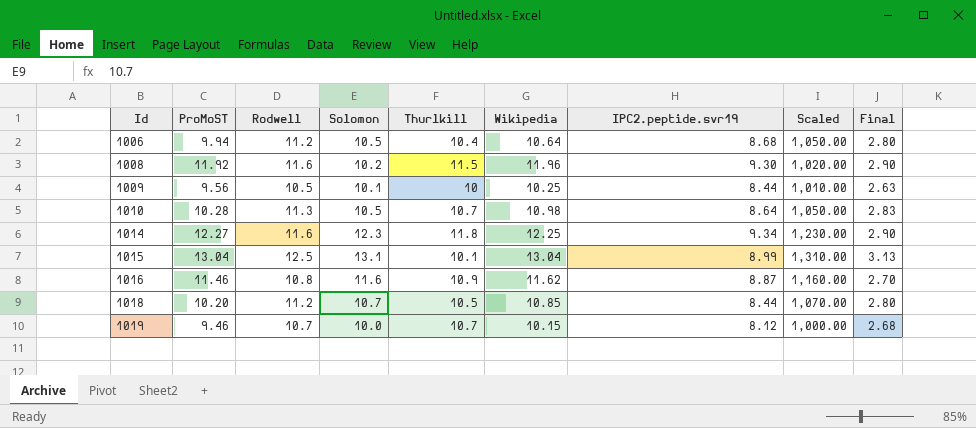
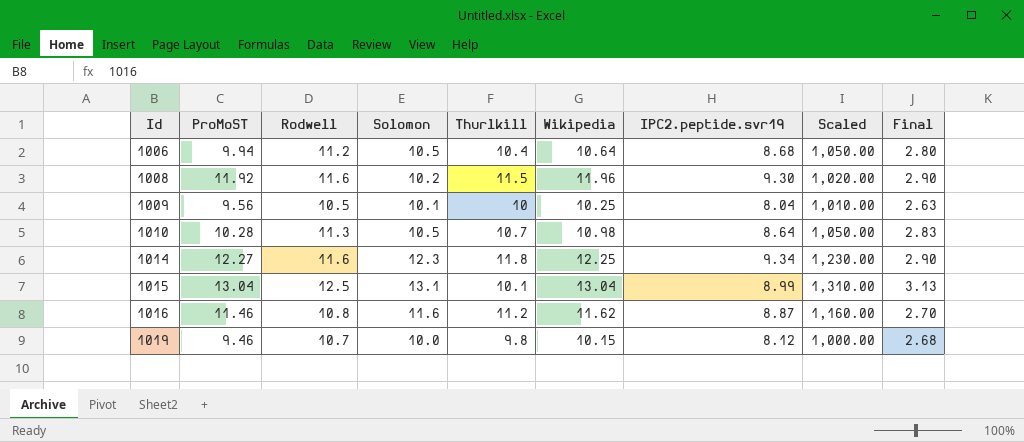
row 1018: 10.20 | 11.2 | 10.7 | 10.5 | 10.85 | 8.44 | 1,070.00 | 2.80 -> none
1009 | IPC2.peptide.svr19: 8.44 -> 8.04
1016 | Thurlkill: 10.9 -> 11.2
1019 | Thurlkill: 10.7 -> 9.8

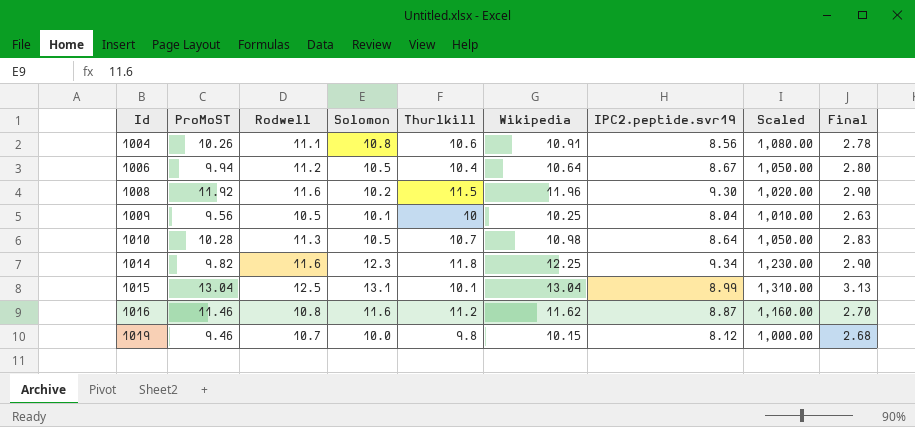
row 1004: none -> 10.26 | 11.1 | 10.8 | 10.6 | 10.91 | 8.56 | 1,080.00 | 2.78
1006 | IPC2.peptide.svr19: 8.68 -> 8.67
1014 | ProMoST: 12.27 -> 9.82

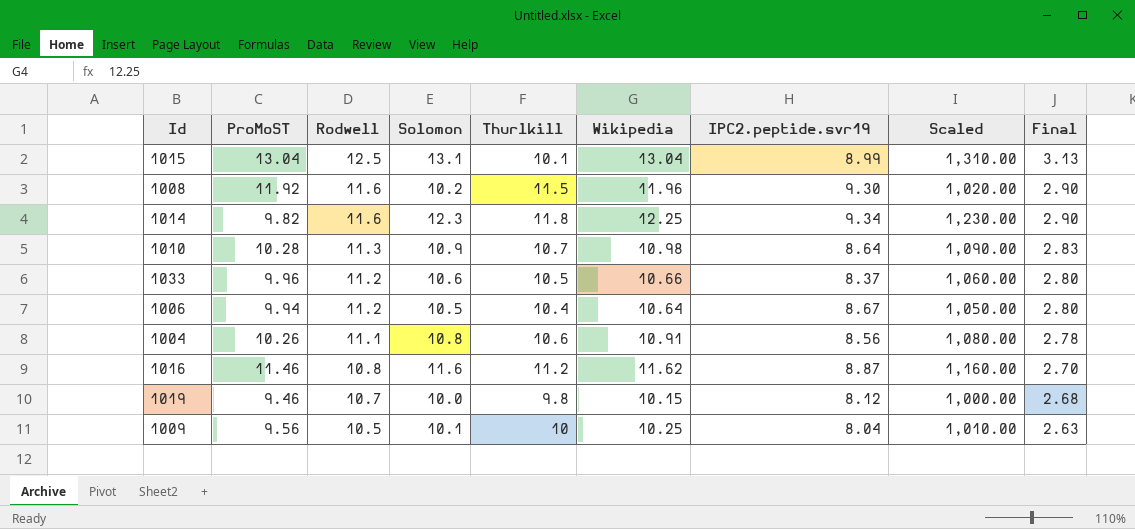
row order: Id ascending -> Rodwell descending
1010 | Solomon: 10.5 -> 10.9
1010 | Scaled: 1,050.00 -> 1,090.00
row 1033: none -> 9.96 | 11.2 | 10.6 | 10.5 | 10.66 | 8.37 | 1,060.00 | 2.80

